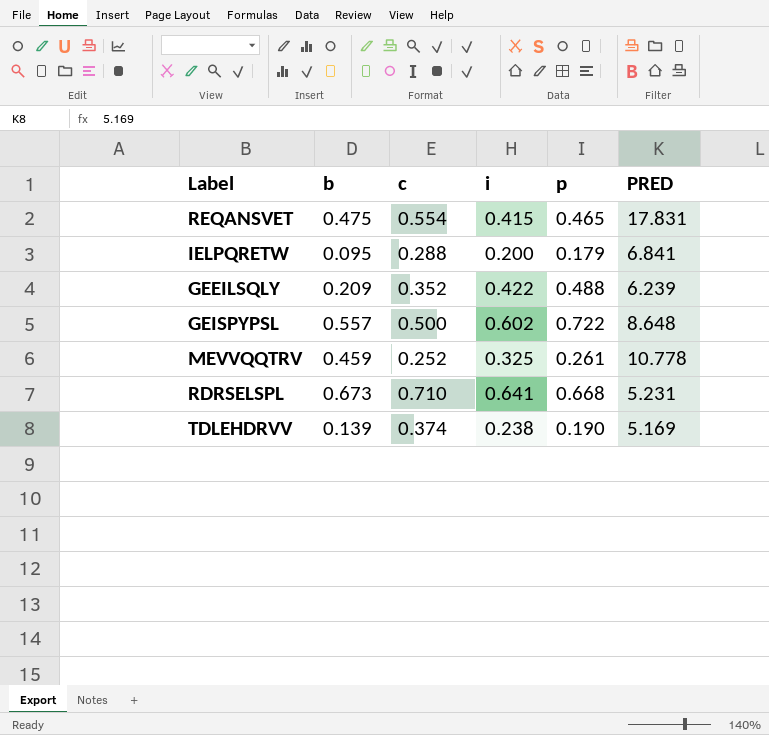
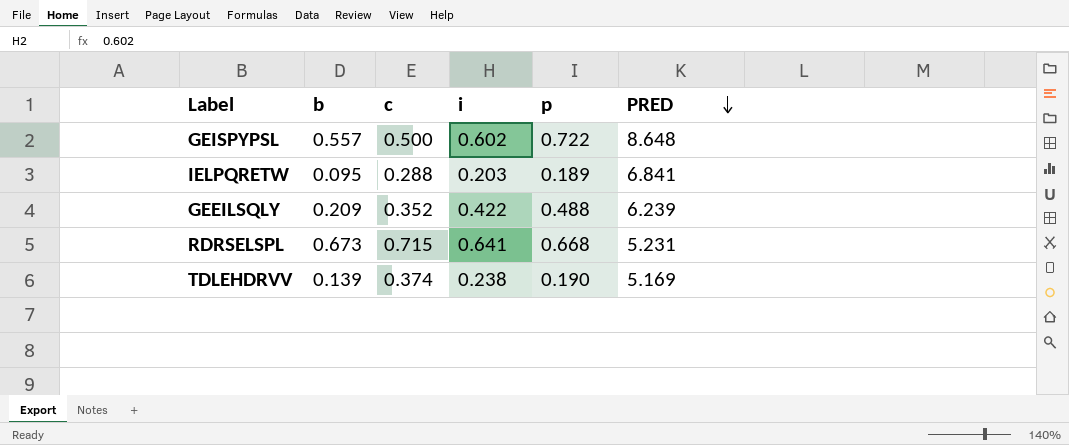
row order: none -> PRED descending
row REQANSVET: 0.475 | 0.554 | 0.415 | 0.465 | 17.831 -> none
row MEVVQQTRV: 0.459 | 0.252 | 0.325 | 0.261 | 10.778 -> none
IELPQRETW | i: 0.200 -> 0.203
IELPQRETW | p: 0.179 -> 0.189
RDRSELSPL | c: 0.710 -> 0.715

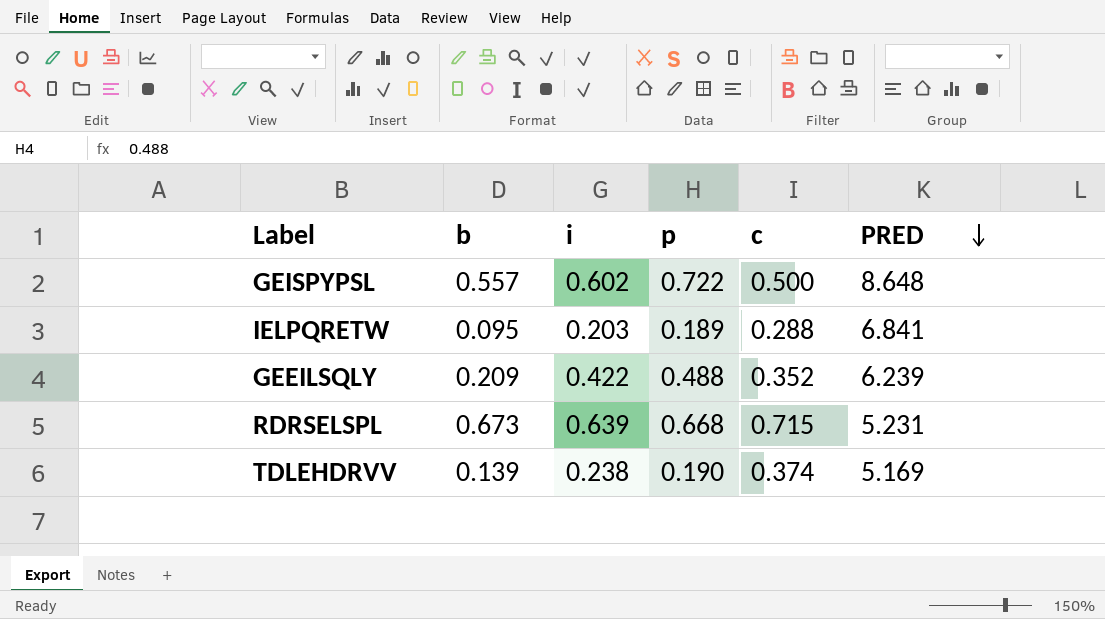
column c | position: 3 -> 5
RDRSELSPL | i: 0.641 -> 0.639

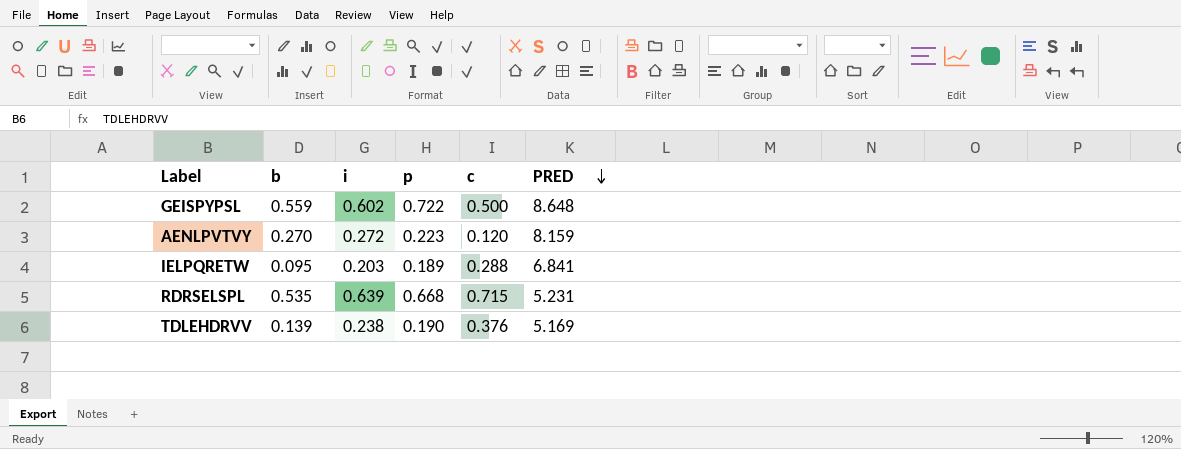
row GEEILSQLY: 0.209 | 0.422 | 0.488 | 0.352 | 6.239 -> none
GEISPYPSL | b: 0.557 -> 0.559
row AENLPVTVY: none -> 0.270 | 0.272 | 0.223 | 0.120 | 8.159
RDRSELSPL | b: 0.673 -> 0.535
TDLEHDRVV | c: 0.374 -> 0.376

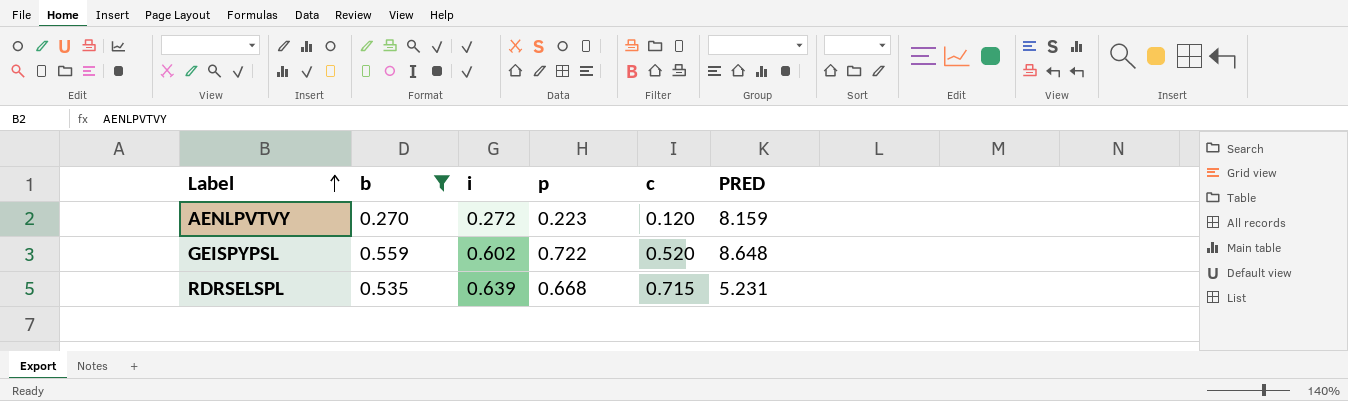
filter: none -> b >= 0.270
row order: PRED descending -> Label ascending
GEISPYPSL | c: 0.500 -> 0.520

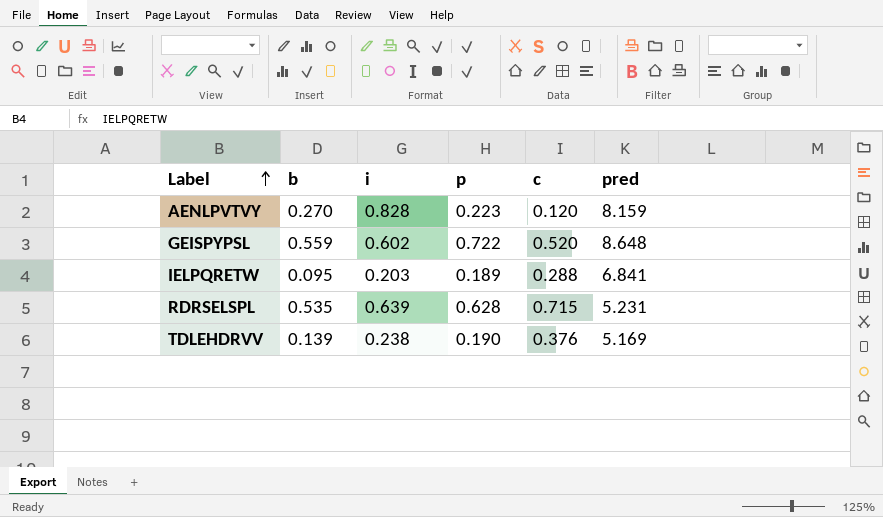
filter: b >= 0.270 -> none
column name: PRED -> pred
AENLPVTVY | i: 0.272 -> 0.828
RDRSELSPL | p: 0.668 -> 0.628

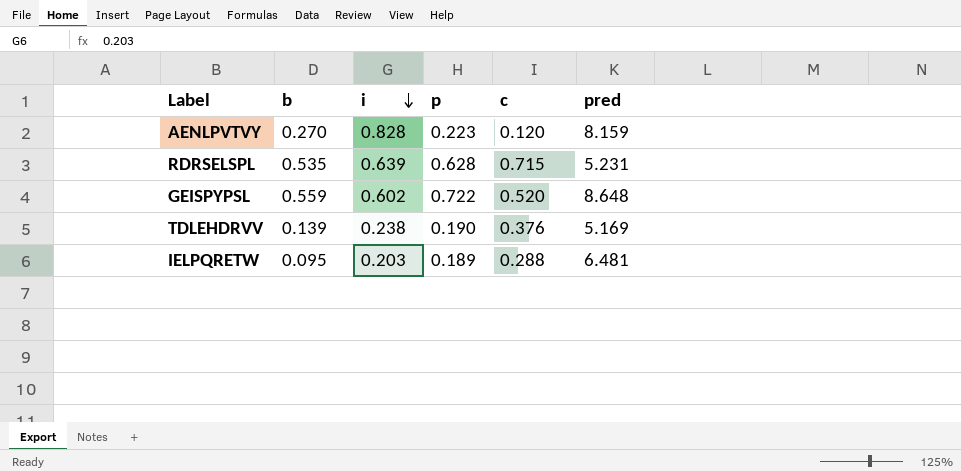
row order: Label ascending -> i descending
IELPQRETW | pred: 6.841 -> 6.481

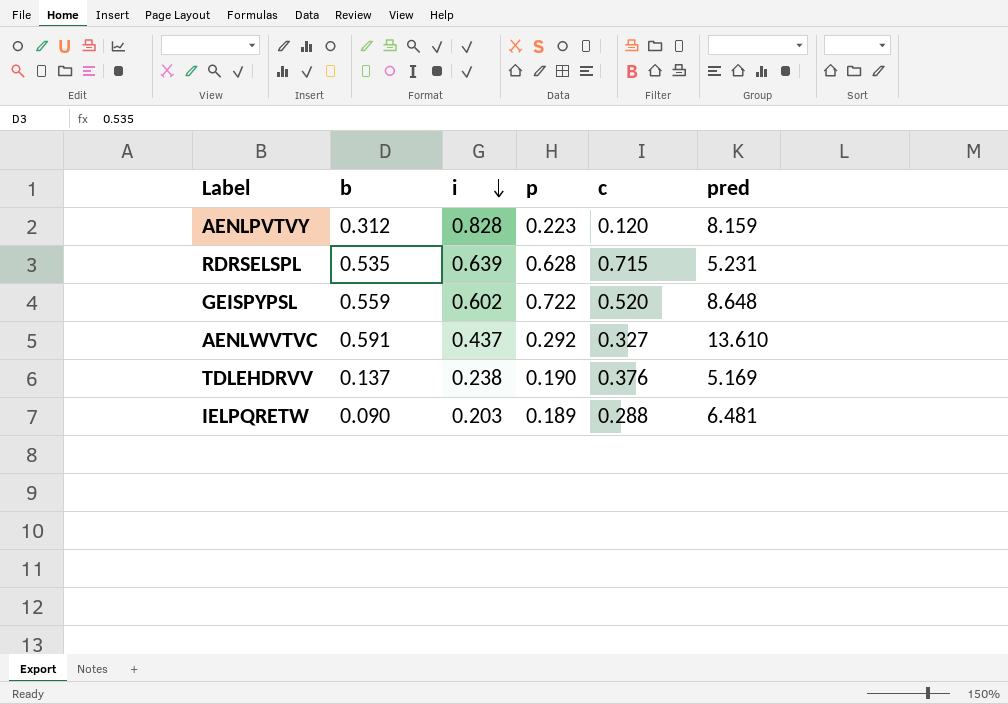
AENLPVTVY | b: 0.270 -> 0.312
row AENLWVTVC: none -> 0.591 | 0.437 | 0.292 | 0.327 | 13.610
TDLEHDRVV | b: 0.139 -> 0.137
IELPQRETW | b: 0.095 -> 0.090

